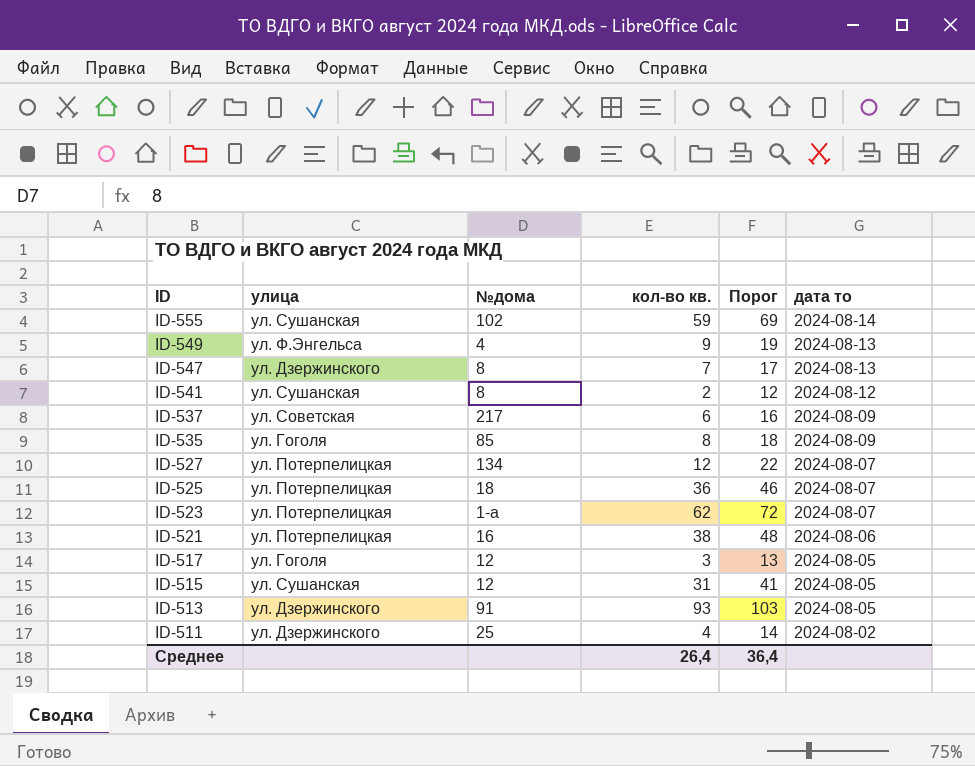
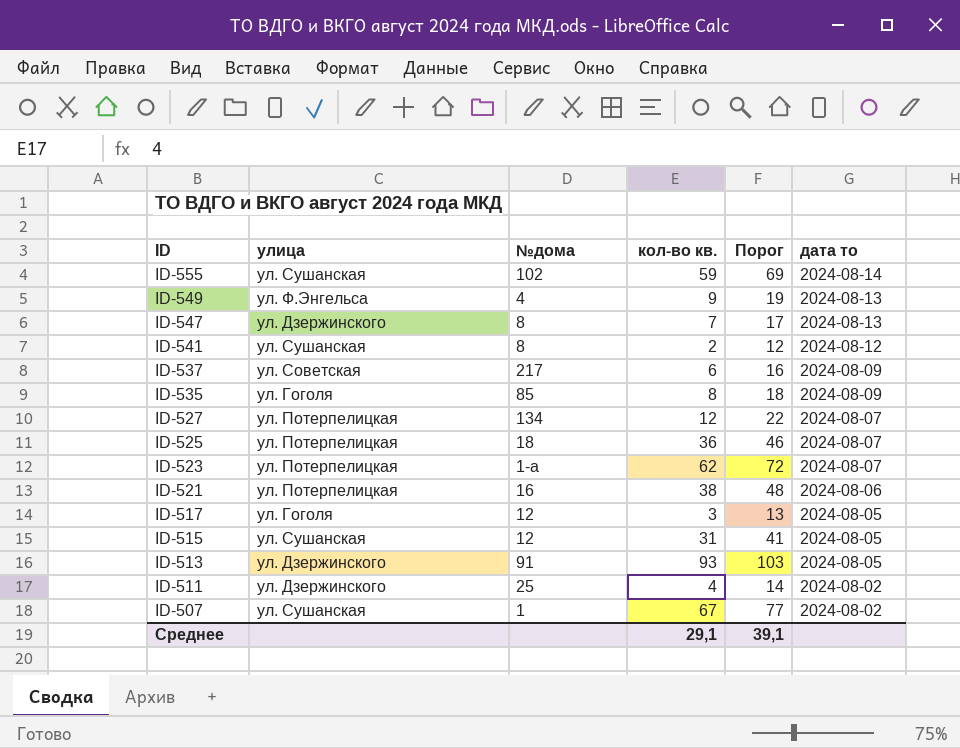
row ID-507: none -> ул. Сушанская | 1 | 67 | 77 | 2024-08-02
Среднее | кол-во кв.: 26,4 -> 29,1
Среднее | Порог: 36,4 -> 39,1

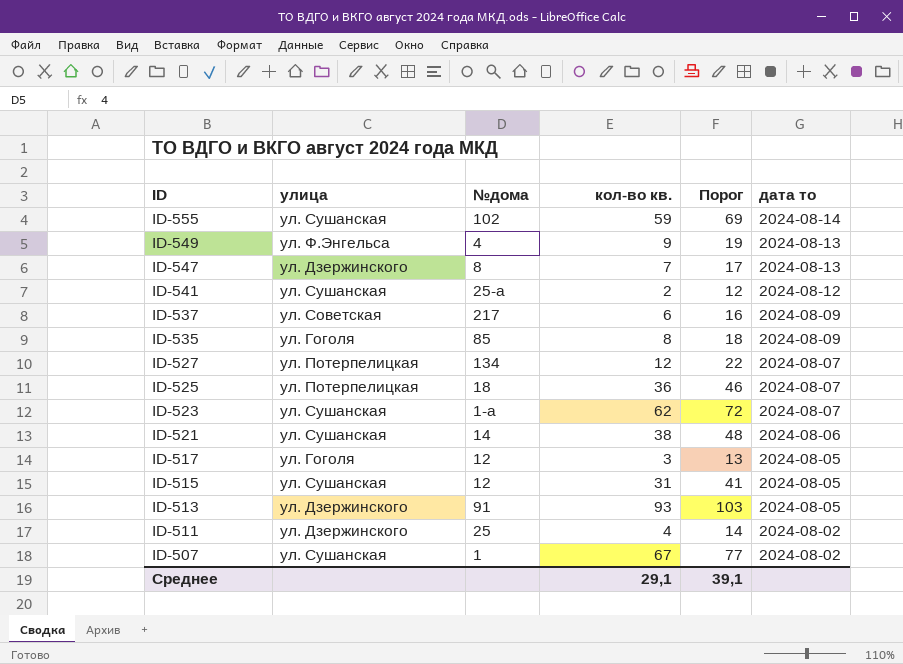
ID-541 | №дома: 8 -> 25-а
ID-523 | улица: ул. Потерпелицкая -> ул. Сушанская
ID-521 | улица: ул. Потерпелицкая -> ул. Сушанская
ID-521 | №дома: 16 -> 14

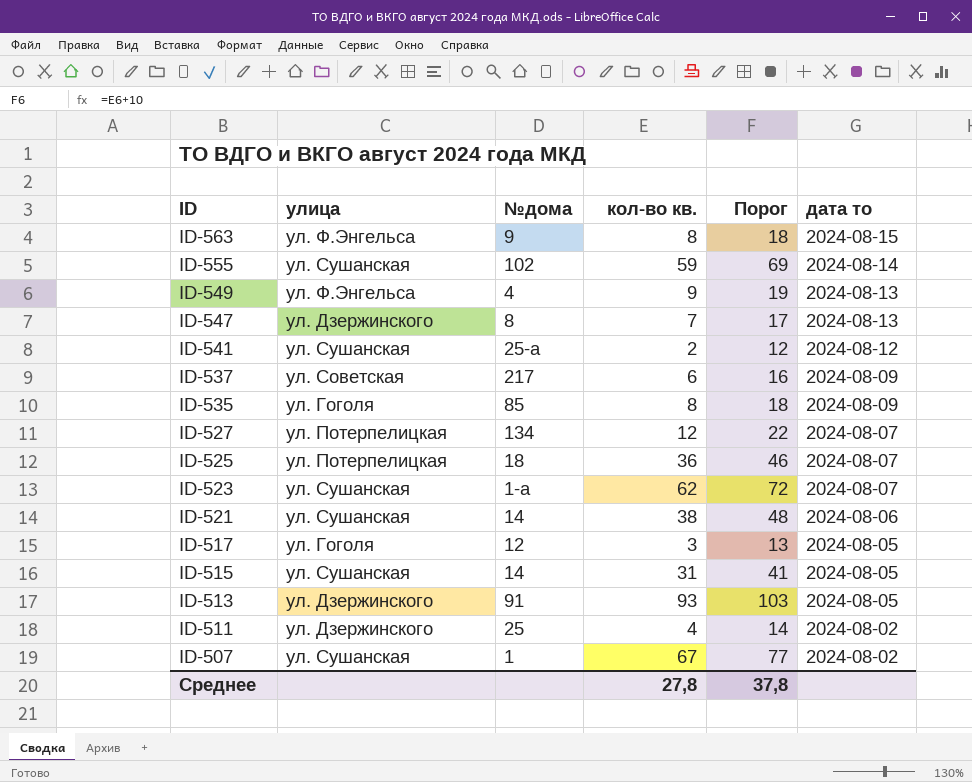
row ID-563: none -> ул. Ф.Энгельса | 9 | 8 | 18 | 2024-08-15
ID-515 | №дома: 12 -> 14
Среднее | кол-во кв.: 29,1 -> 27,8
Среднее | Порог: 39,1 -> 37,8

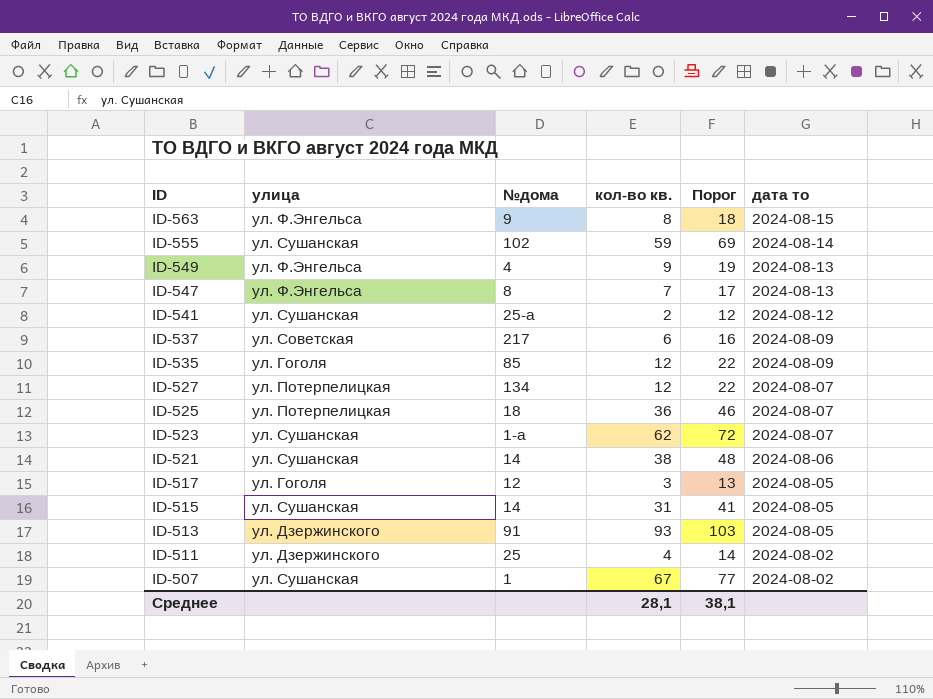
ID-547 | улица: ул. Дзержинского -> ул. Ф.Энгельса
ID-535 | кол-во кв.: 8 -> 12
ID-535 | Порог: 18 -> 22
Среднее | кол-во кв.: 27,8 -> 28,1
Среднее | Порог: 37,8 -> 38,1

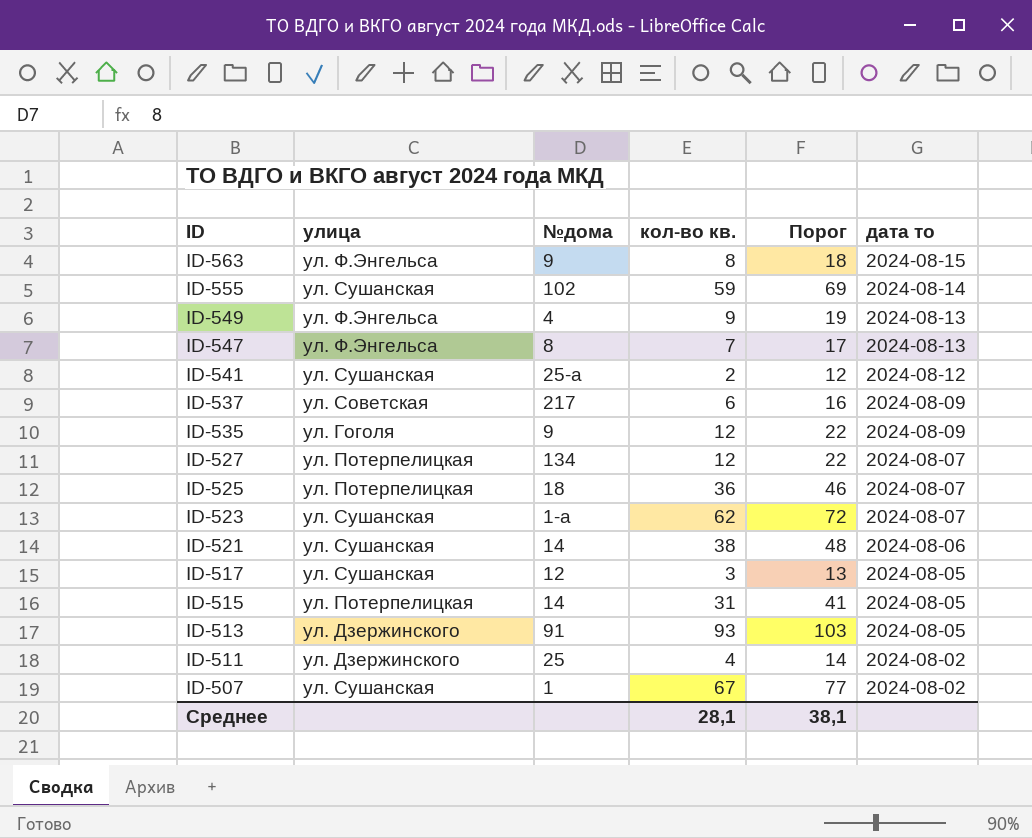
ID-535 | №дома: 85 -> 9
ID-517 | улица: ул. Гоголя -> ул. Сушанская
ID-515 | улица: ул. Сушанская -> ул. Потерпелицкая

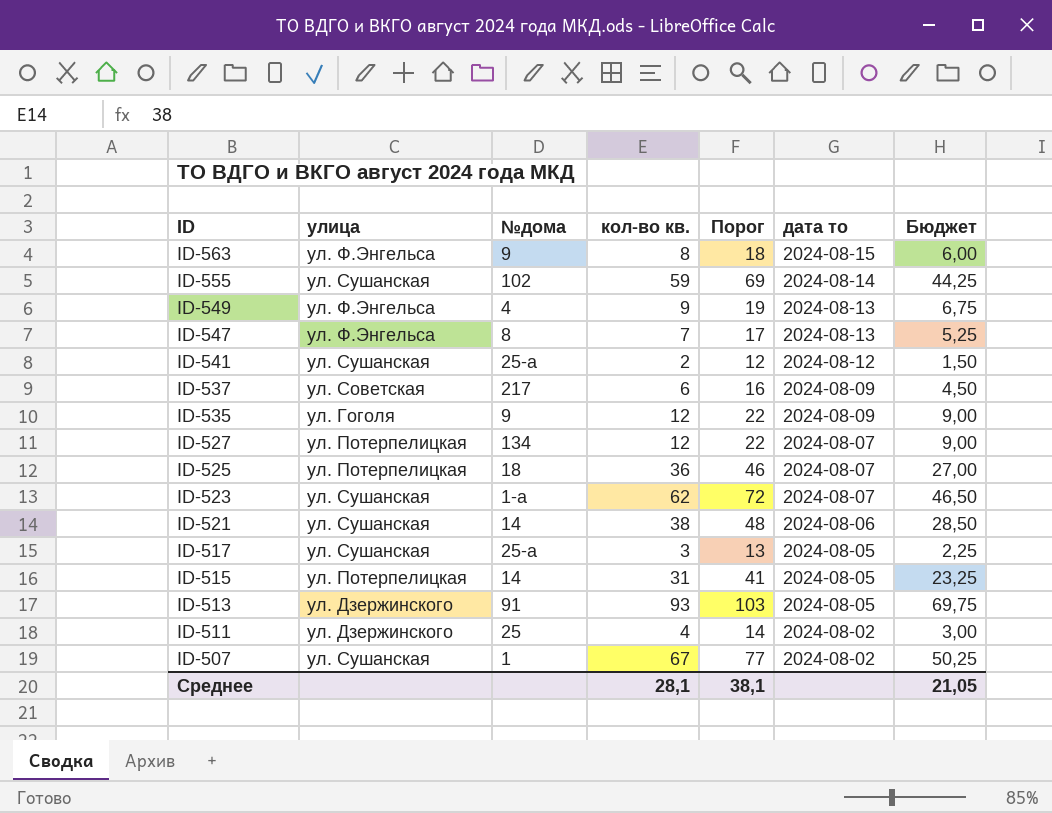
column Бюджет | formula: none -> [кол-во кв.] * 0,75
ID-517 | №дома: 12 -> 25-а

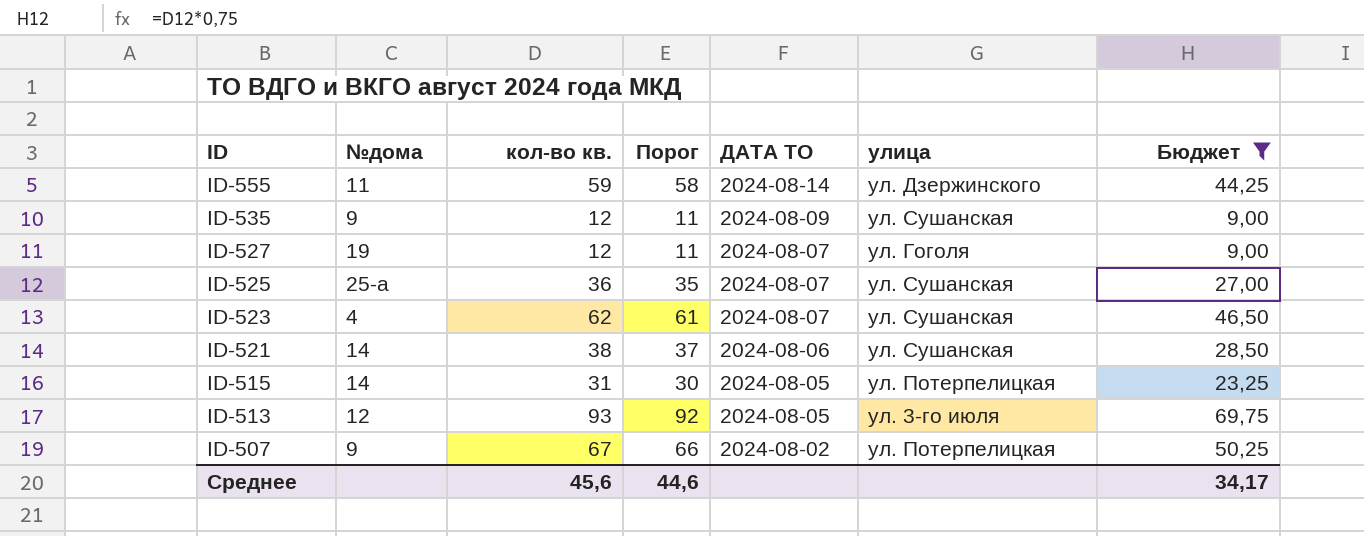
filter: none -> Бюджет >= 9,00
column Порог | formula: [кол-во кв.] + 10 -> [кол-во кв.] - 1
column name: дата то -> ДАТА ТО
column улица | position: 2 -> 6
ID-555 | №дома: 102 -> 11
ID-555 | улица: ул. Сушанская -> ул. Дзержинского
ID-535 | улица: ул. Гоголя -> ул. Сушанская
ID-527 | №дома: 134 -> 19
ID-527 | улица: ул. Потерпелицкая -> ул. Гоголя
ID-525 | №дома: 18 -> 25-а
ID-525 | улица: ул. Потерпелицкая -> ул. Сушанская
ID-523 | №дома: 1-а -> 4
ID-513 | №дома: 91 -> 12
ID-513 | улица: ул. Дзержинского -> ул. 3-го июля
ID-507 | №дома: 1 -> 9
ID-507 | улица: ул. Сушанская -> ул. Потерпелицкая
Среднее | кол-во кв.: 28,1 -> 45,6
Среднее | Порог: 38,1 -> 44,6
Среднее | Бюджет: 21,05 -> 34,17

